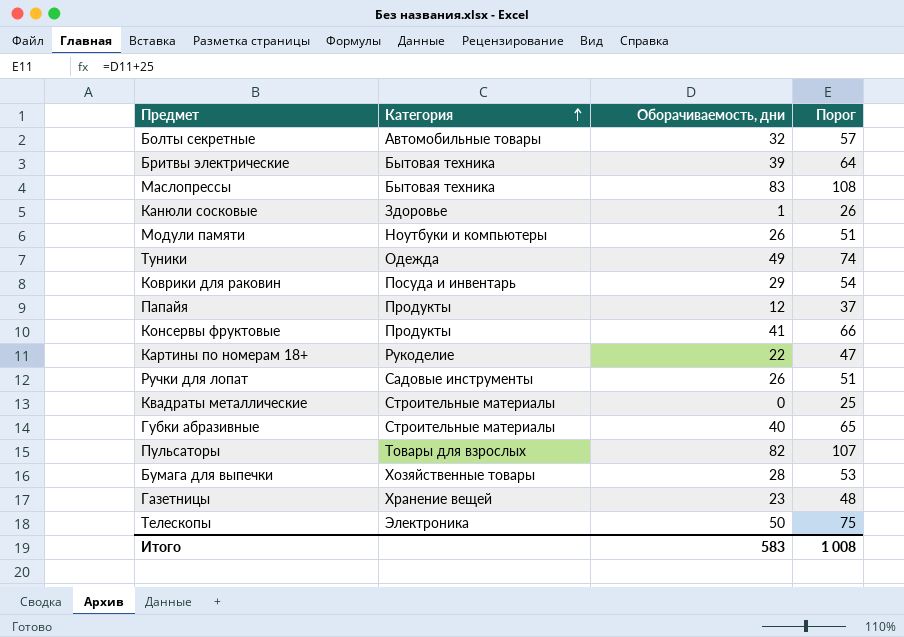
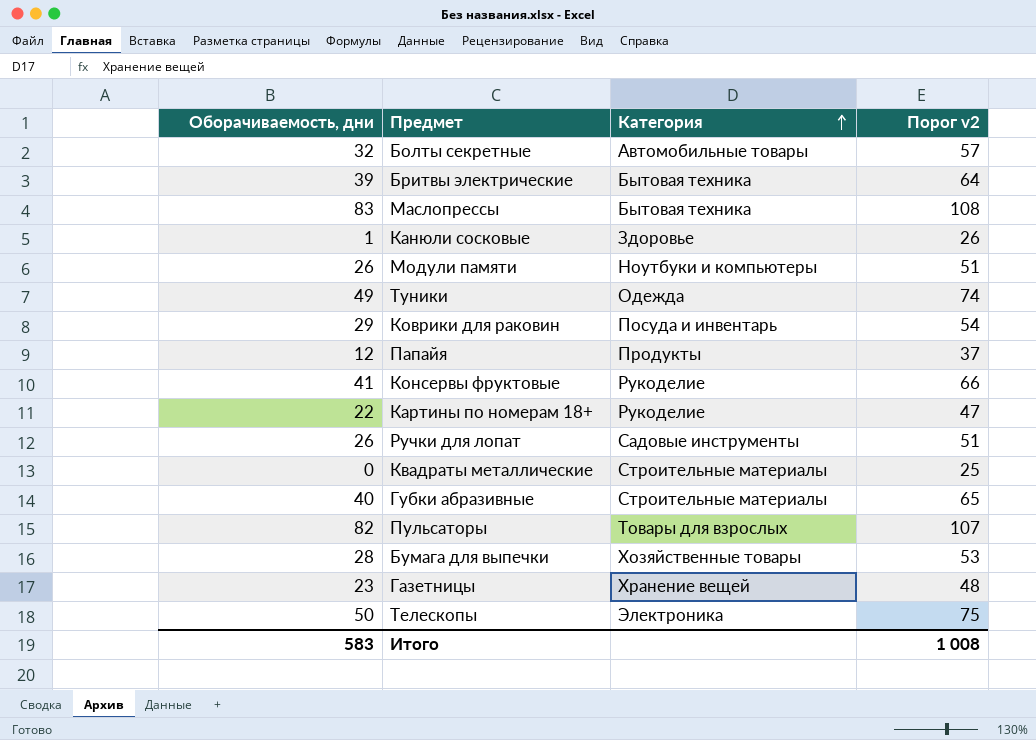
column Оборачиваемость, дни | position: 3 -> 1
column name: Порог -> Порог v2
Консервы фруктовые | Категория: Продукты -> Рукоделие

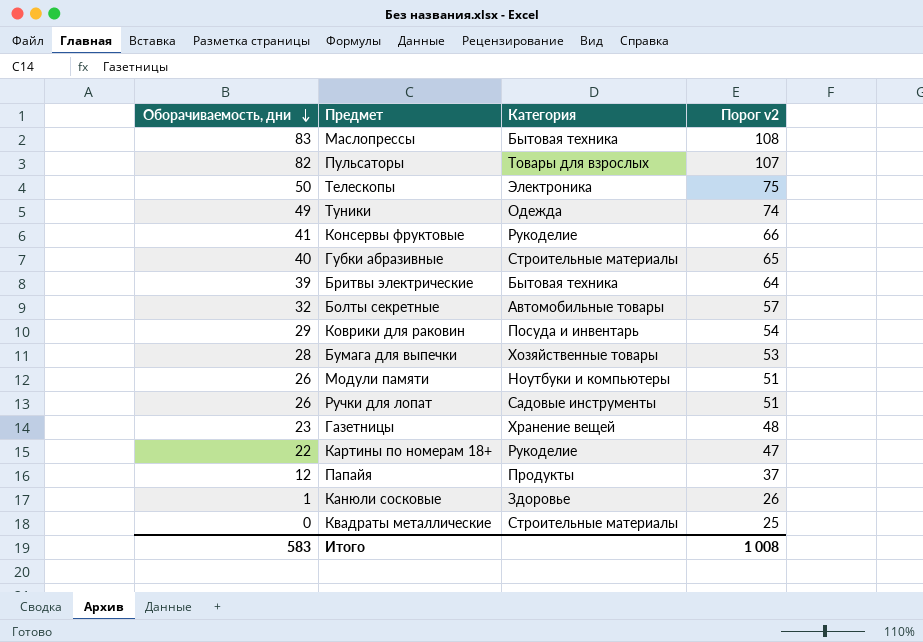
row order: Категория ascending -> Оборачиваемость, дни descending

